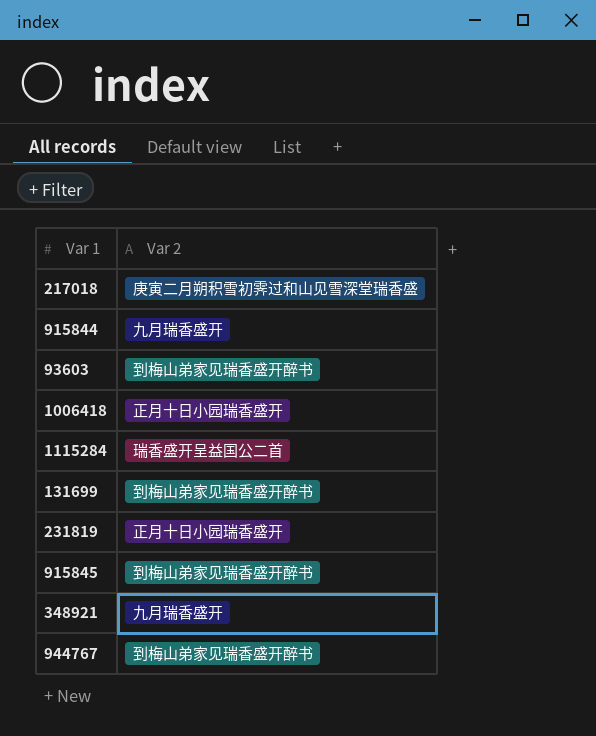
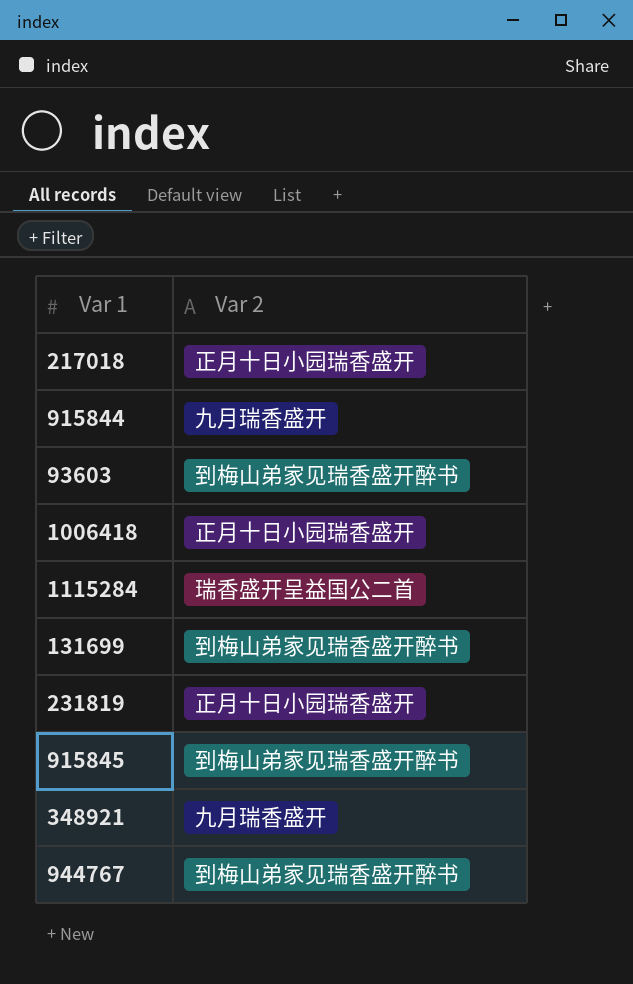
217018 | Var 2: 庚寅二月朔积雪初霁过和山见雪深堂瑞香盛 -> 正月十日小园瑞香盛开

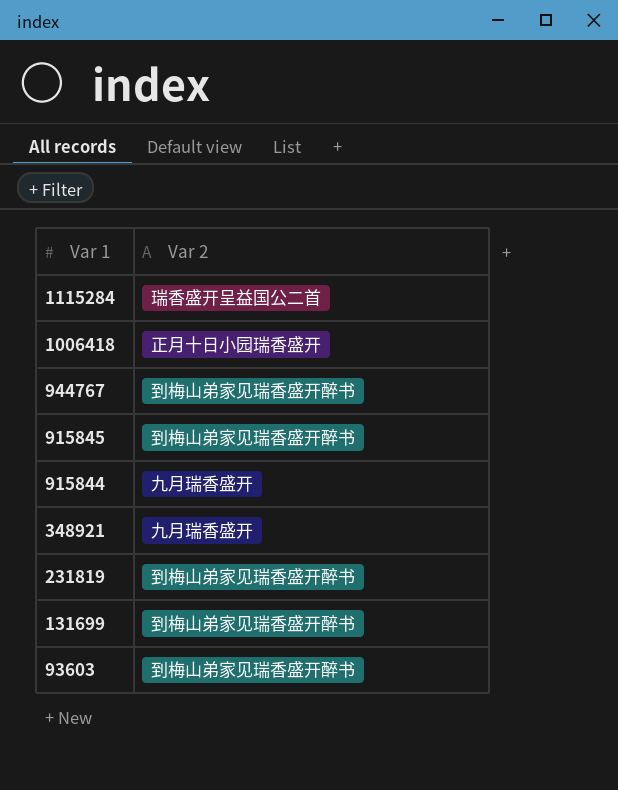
row order: none -> Var 1 descending
row 217018: 正月十日小园瑞香盛开 -> none
231819 | Var 2: 正月十日小园瑞香盛开 -> 到梅山弟家见瑞香盛开醉书

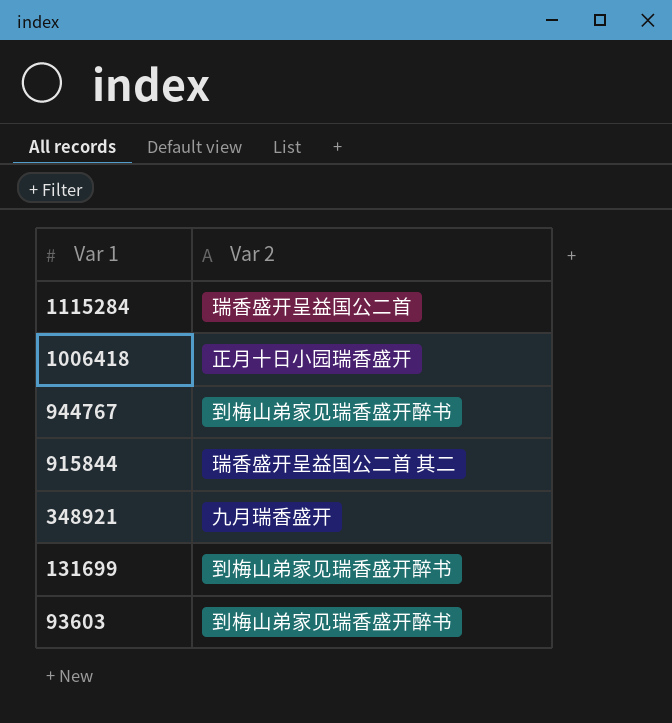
row 915845: 到梅山弟家见瑞香盛开醉书 -> none
row 231819: 到梅山弟家见瑞香盛开醉书 -> none
915844 | Var 2: 九月瑞香盛开 -> 瑞香盛开呈益国公二首 其二

